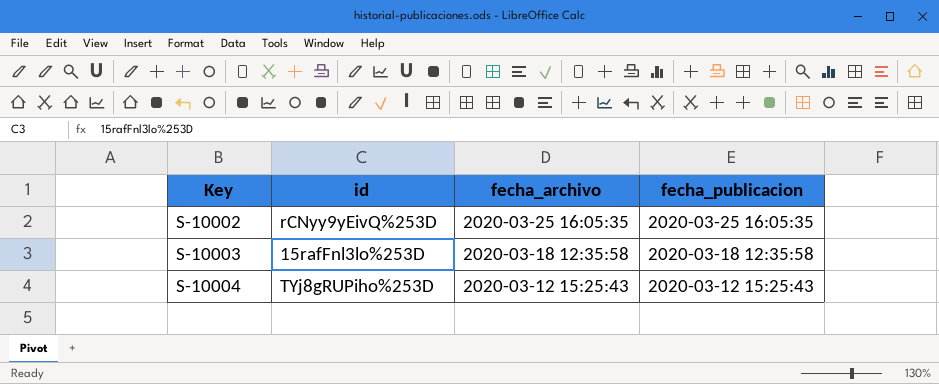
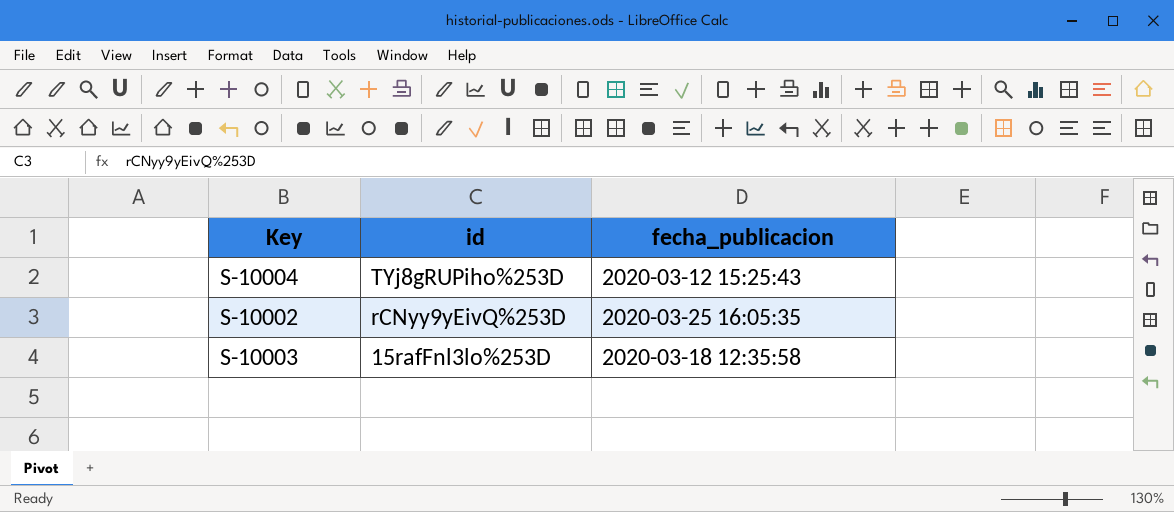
row order: Key ascending -> id descending
column fecha_archivo | position: 3 -> none

